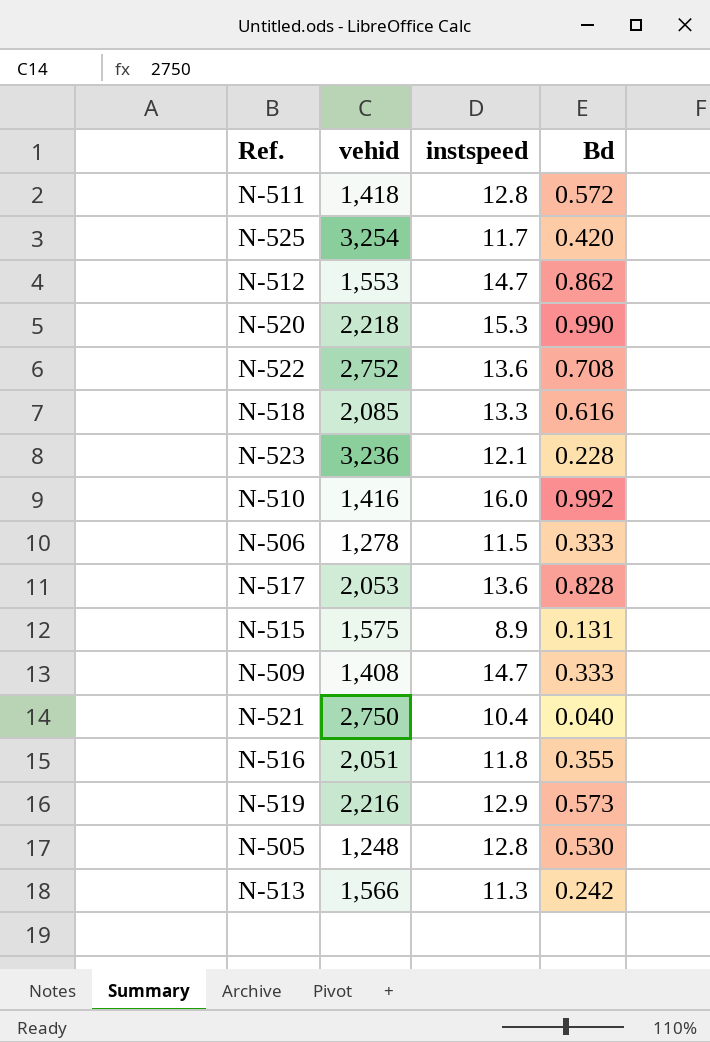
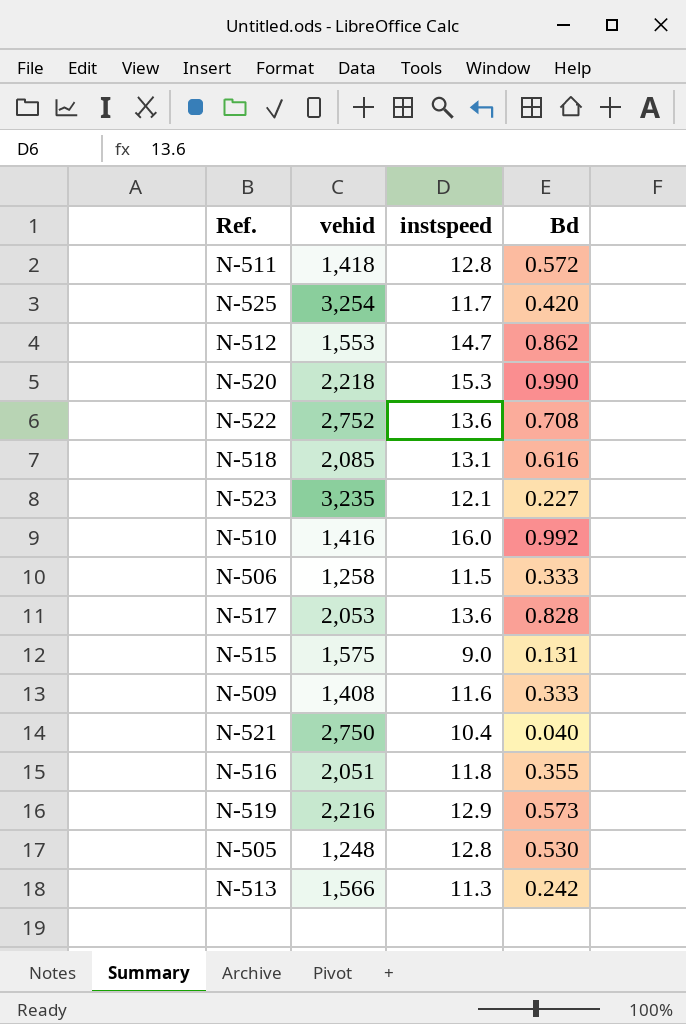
N-518 | instspeed: 13.3 -> 13.1
N-523 | vehid: 3,236 -> 3,235
N-523 | Bd: 0.228 -> 0.227
N-506 | vehid: 1,278 -> 1,258
N-515 | instspeed: 8.9 -> 9.0
N-509 | instspeed: 14.7 -> 11.6

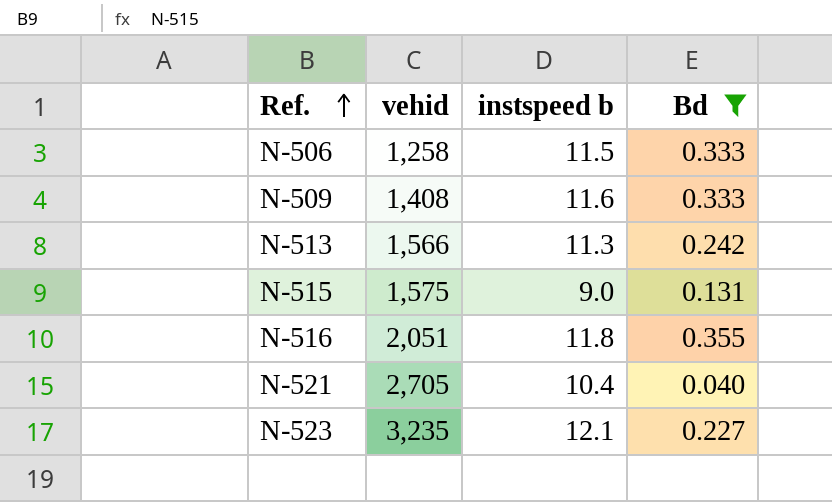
filter: none -> Bd <= 0.355
row order: none -> Ref. ascending
column name: instspeed -> instspeed b
N-521 | vehid: 2,750 -> 2,705

